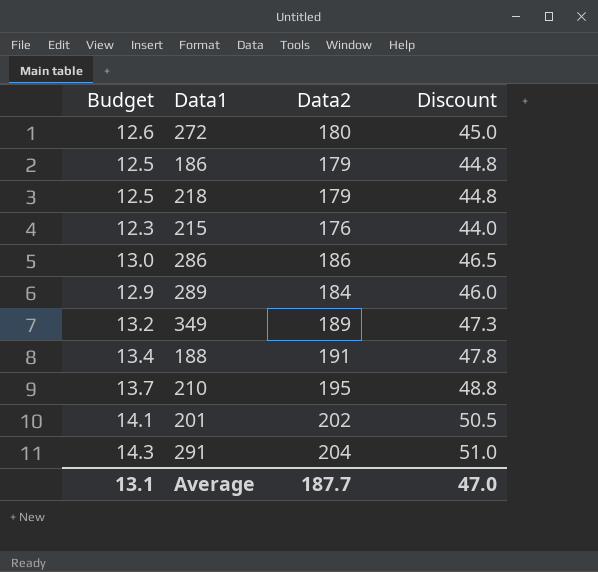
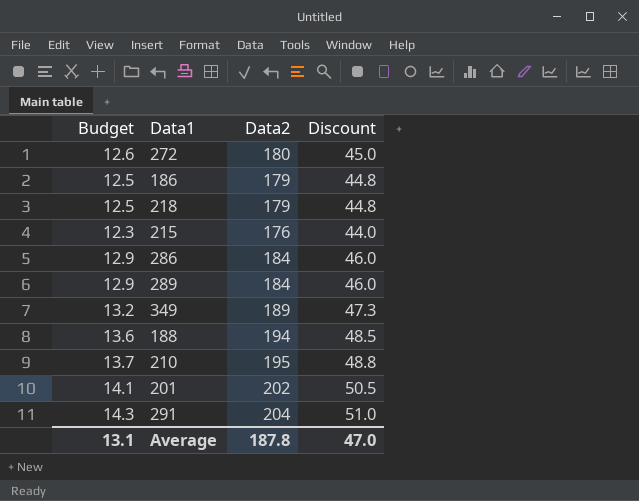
286 | Budget: 13.0 -> 12.9
286 | Data2: 186 -> 184
286 | Discount: 46.5 -> 46.0
188 | Budget: 13.4 -> 13.6
188 | Data2: 191 -> 194
188 | Discount: 47.8 -> 48.5
Average | Data2: 187.7 -> 187.8

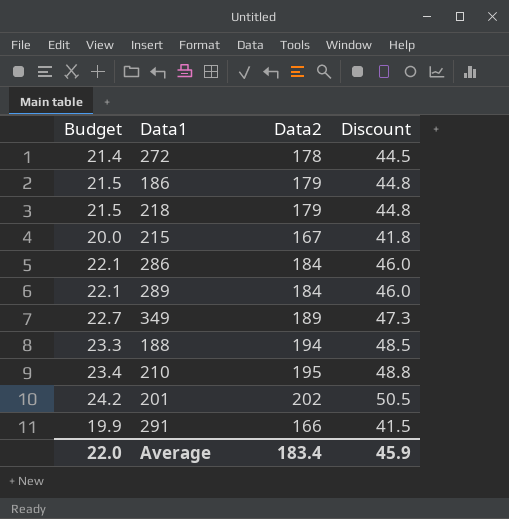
column Budget | formula: [Data2] * 0.07 -> [Data2] * 0.12
272 | Data2: 180 -> 178
272 | Discount: 45.0 -> 44.5
215 | Data2: 176 -> 167
215 | Discount: 44.0 -> 41.8
291 | Data2: 204 -> 166
291 | Discount: 51.0 -> 41.5
Average | Budget: 13.1 -> 22.0
Average | Data2: 187.8 -> 183.4
Average | Discount: 47.0 -> 45.9

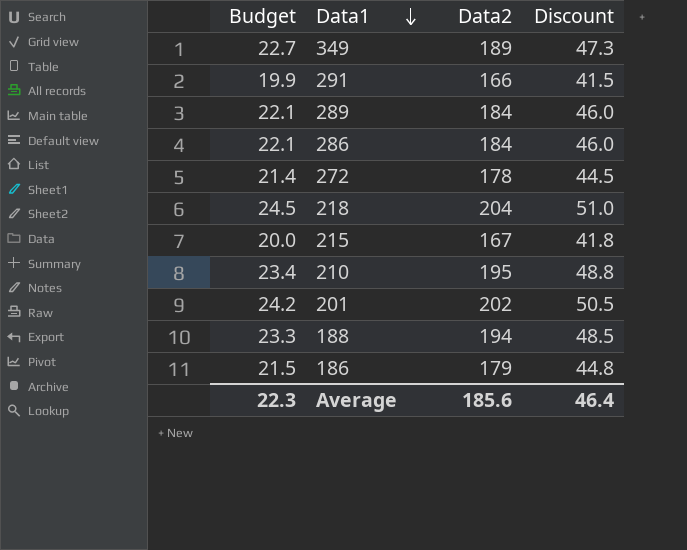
row order: none -> Data1 descending
218 | Budget: 21.5 -> 24.5
218 | Data2: 179 -> 204
218 | Discount: 44.8 -> 51.0
Average | Budget: 22.0 -> 22.3
Average | Data2: 183.4 -> 185.6
Average | Discount: 45.9 -> 46.4

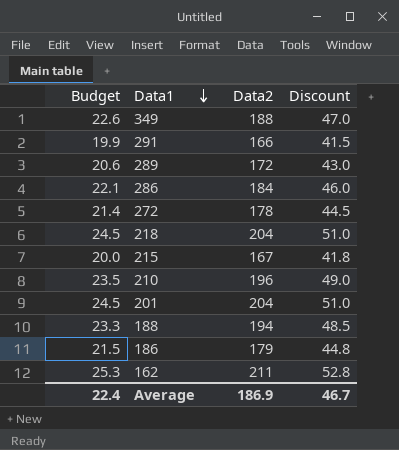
349 | Budget: 22.7 -> 22.6
349 | Data2: 189 -> 188
349 | Discount: 47.3 -> 47.0
289 | Budget: 22.1 -> 20.6
289 | Data2: 184 -> 172
289 | Discount: 46.0 -> 43.0
210 | Budget: 23.4 -> 23.5
210 | Data2: 195 -> 196
210 | Discount: 48.8 -> 49.0
201 | Budget: 24.2 -> 24.5
201 | Data2: 202 -> 204
201 | Discount: 50.5 -> 51.0
row 162: none -> 25.3 | 211 | 52.8
Average | Budget: 22.3 -> 22.4
Average | Data2: 185.6 -> 186.9
Average | Discount: 46.4 -> 46.7

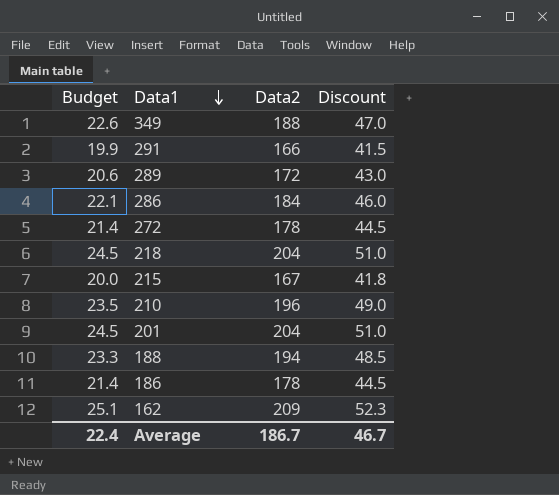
186 | Budget: 21.5 -> 21.4
186 | Data2: 179 -> 178
186 | Discount: 44.8 -> 44.5
162 | Budget: 25.3 -> 25.1
162 | Data2: 211 -> 209
162 | Discount: 52.8 -> 52.3
Average | Data2: 186.9 -> 186.7

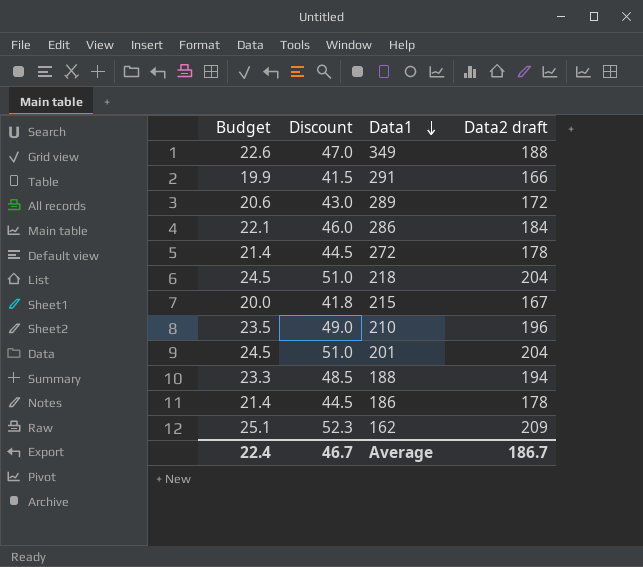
column Discount | position: 4 -> 2
column name: Data2 -> Data2 draft

